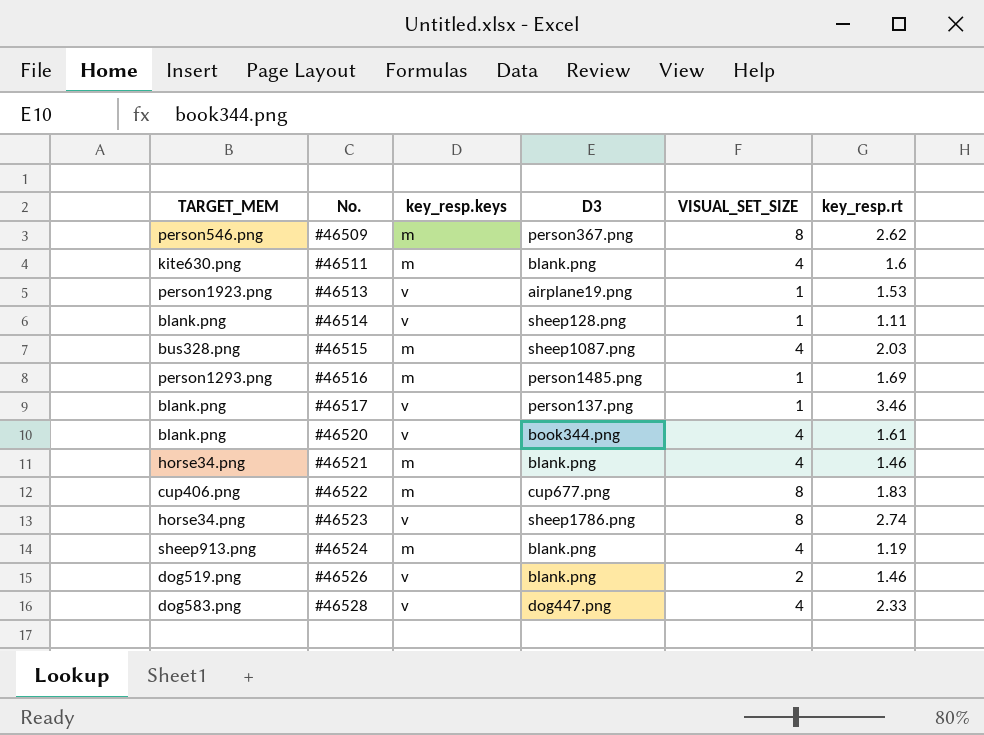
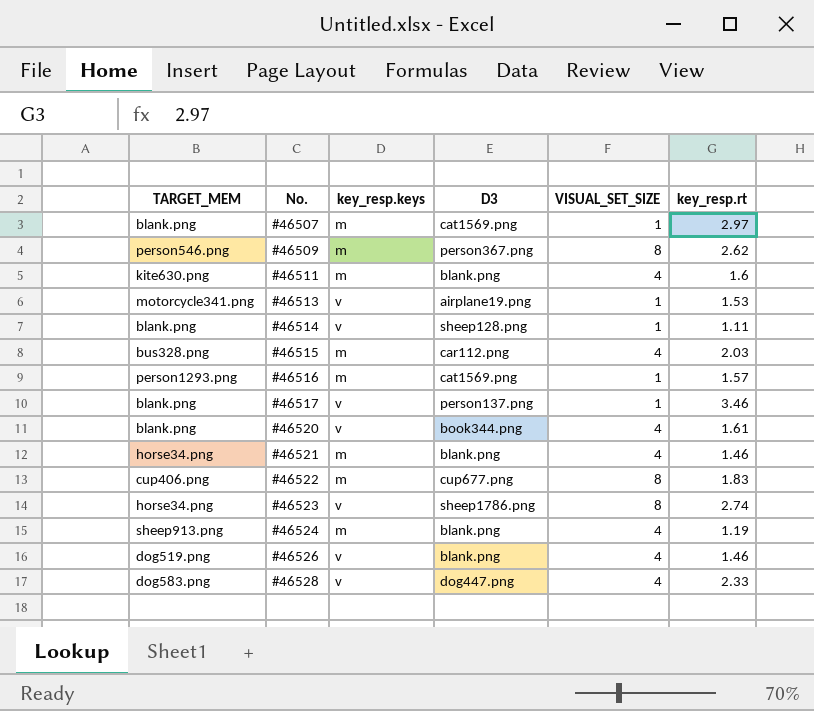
row #46507: none -> blank.png | m | cat1569.png | 1 | 2.97
#46513 | TARGET_MEM: person1923.png -> motorcycle341.png
#46515 | D3: sheep1087.png -> car112.png
#46516 | D3: person1485.png -> cat1569.png
#46516 | key_resp.rt: 1.69 -> 1.57
#46526 | VISUAL_SET_SIZE: 2 -> 4

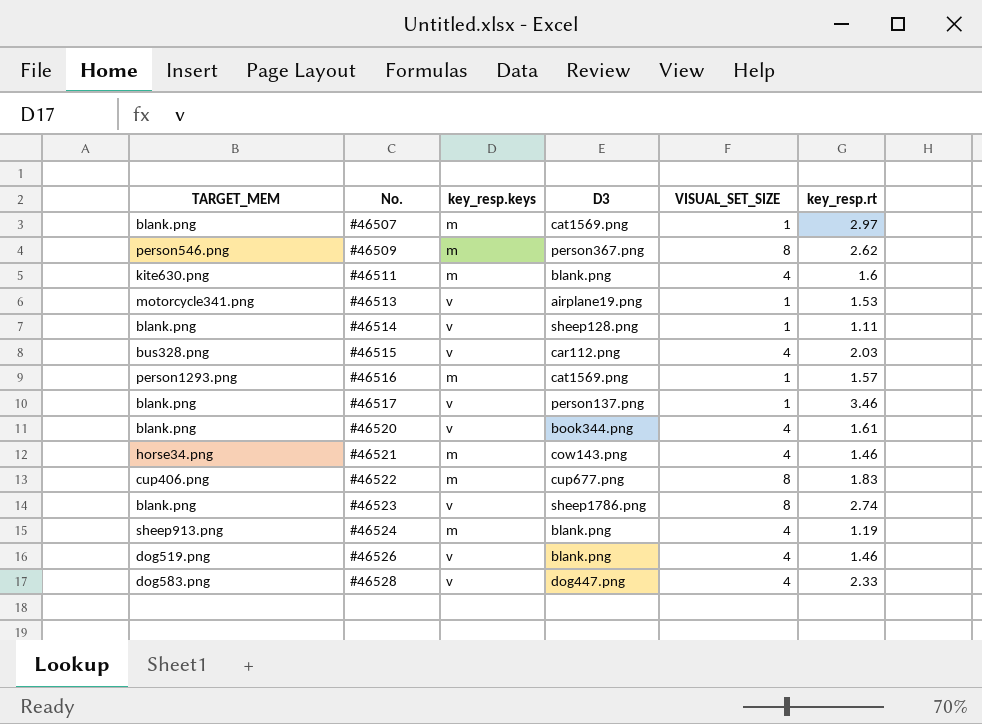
#46515 | key_resp.keys: m -> v
#46521 | D3: blank.png -> cow143.png
#46523 | TARGET_MEM: horse34.png -> blank.png

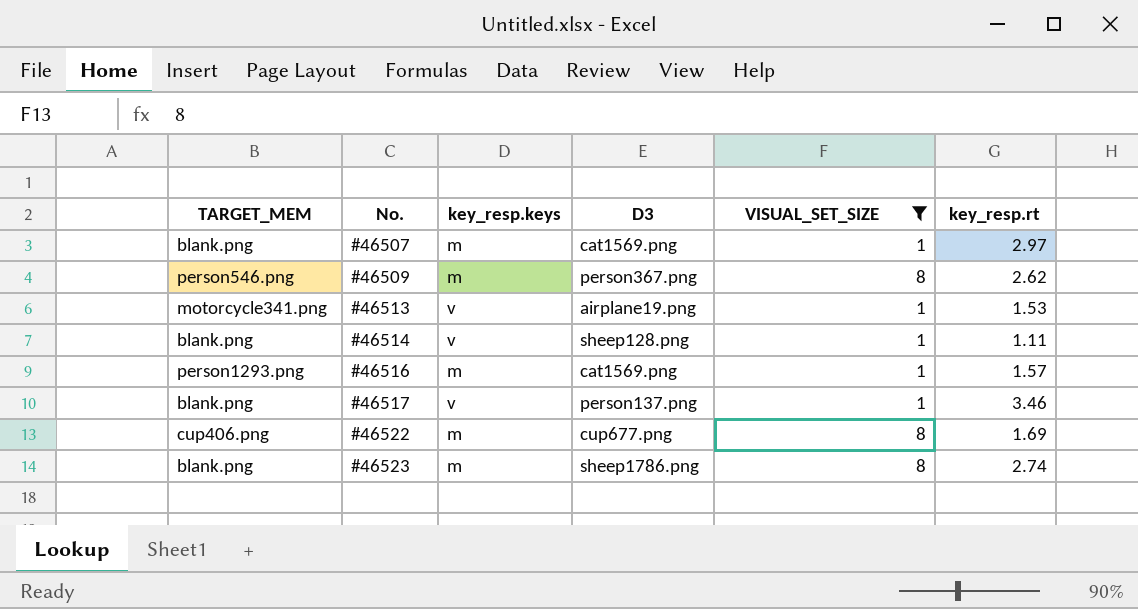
filter: none -> VISUAL_SET_SIZE != 4
#46522 | key_resp.rt: 1.83 -> 1.69
#46523 | key_resp.keys: v -> m

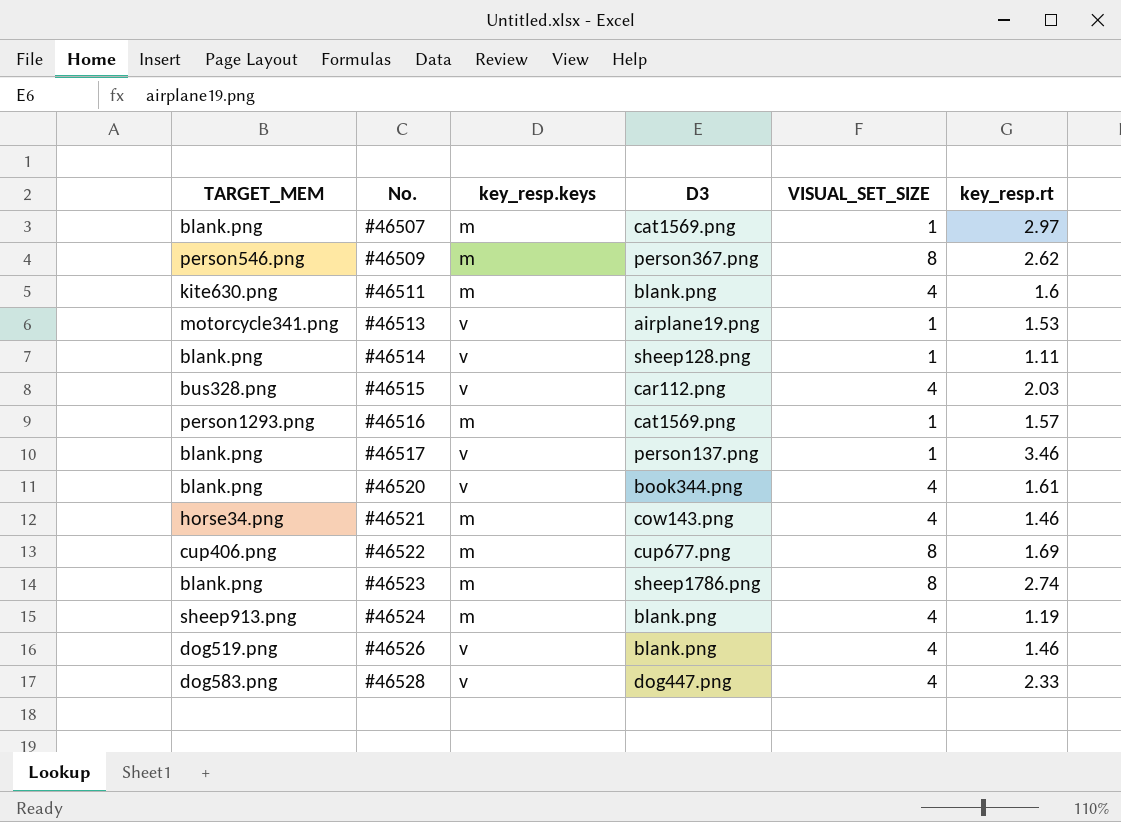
filter: VISUAL_SET_SIZE != 4 -> none

